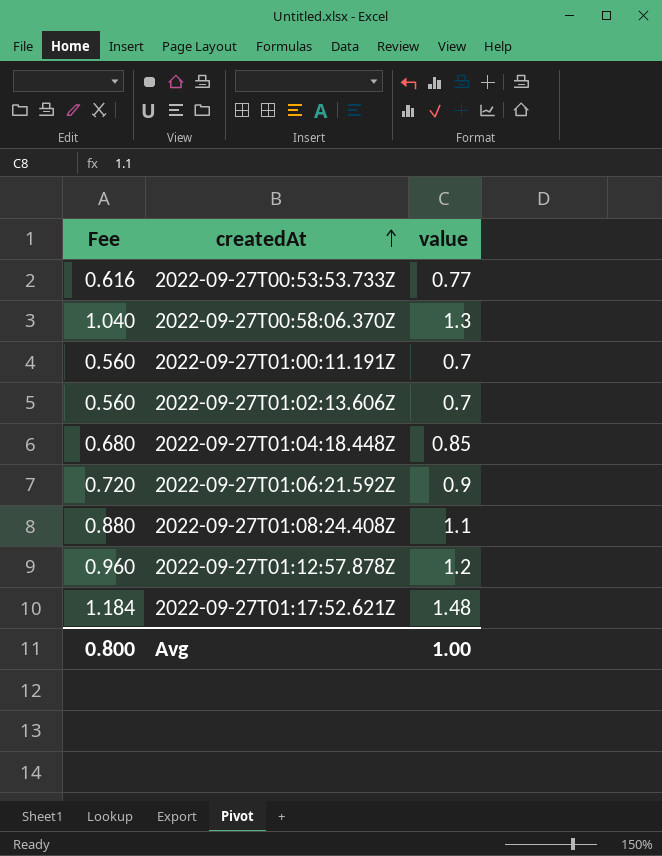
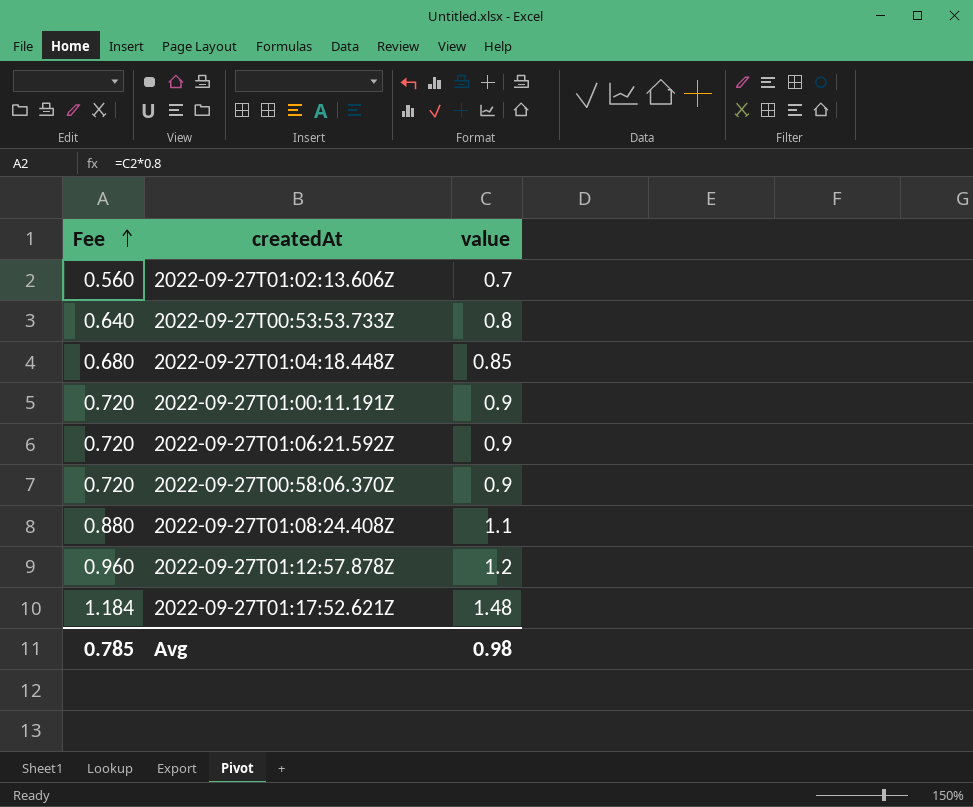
row order: createdAt ascending -> Fee ascending
2022-09-27T00:53:53.733Z | Fee: 0.616 -> 0.640
2022-09-27T00:53:53.733Z | value: 0.77 -> 0.8
2022-09-27T01:00:11.191Z | Fee: 0.560 -> 0.720
2022-09-27T01:00:11.191Z | value: 0.7 -> 0.9
2022-09-27T00:58:06.370Z | Fee: 1.040 -> 0.720
2022-09-27T00:58:06.370Z | value: 1.3 -> 0.9
Avg | Fee: 0.800 -> 0.785
Avg | value: 1.00 -> 0.98

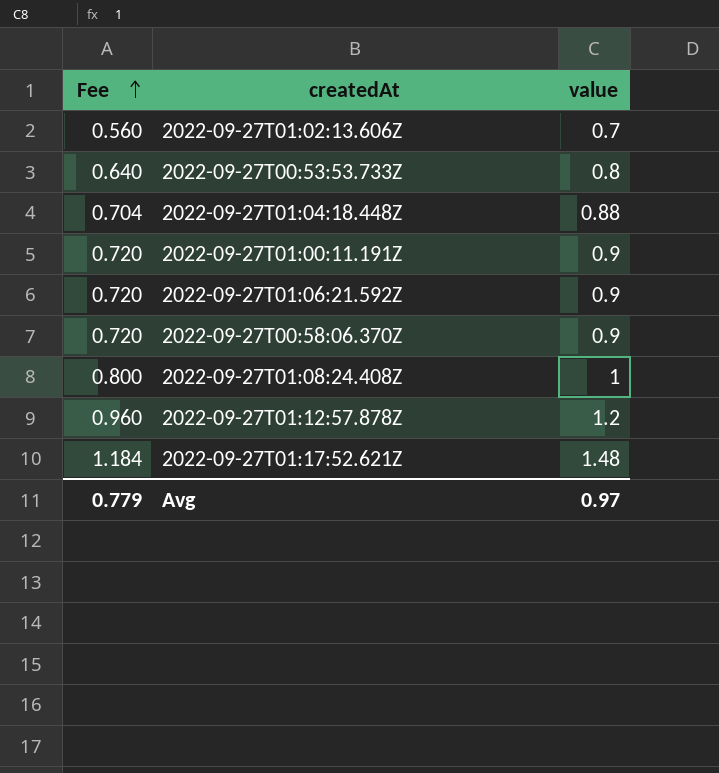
2022-09-27T01:04:18.448Z | Fee: 0.680 -> 0.704
2022-09-27T01:04:18.448Z | value: 0.85 -> 0.88
2022-09-27T01:08:24.408Z | Fee: 0.880 -> 0.800
2022-09-27T01:08:24.408Z | value: 1.1 -> 1
Avg | Fee: 0.785 -> 0.779
Avg | value: 0.98 -> 0.97

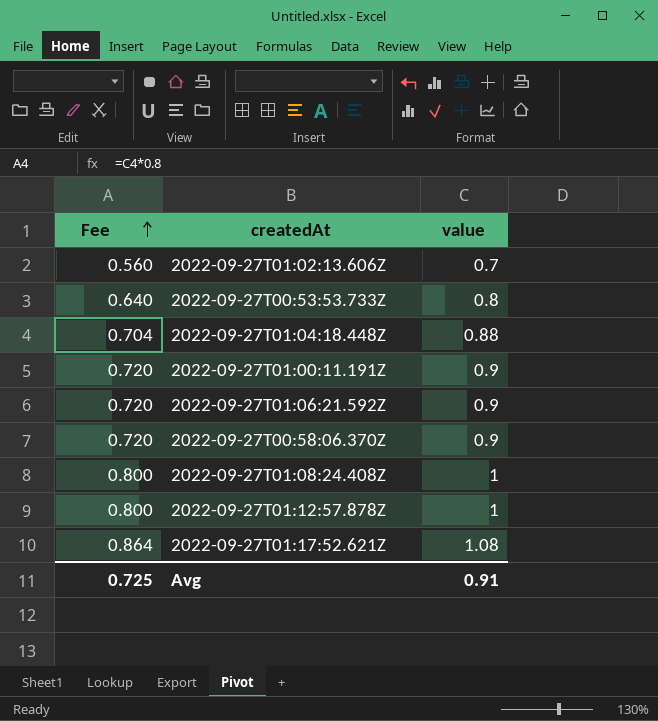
2022-09-27T01:12:57.878Z | Fee: 0.960 -> 0.800
2022-09-27T01:12:57.878Z | value: 1.2 -> 1
2022-09-27T01:17:52.621Z | Fee: 1.184 -> 0.864
2022-09-27T01:17:52.621Z | value: 1.48 -> 1.08
Avg | Fee: 0.779 -> 0.725
Avg | value: 0.97 -> 0.91

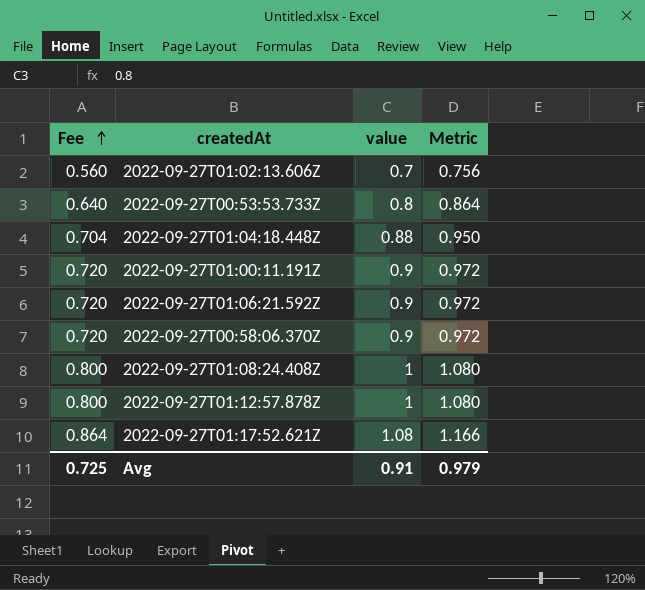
column Metric | formula: none -> [value] * 1.08

